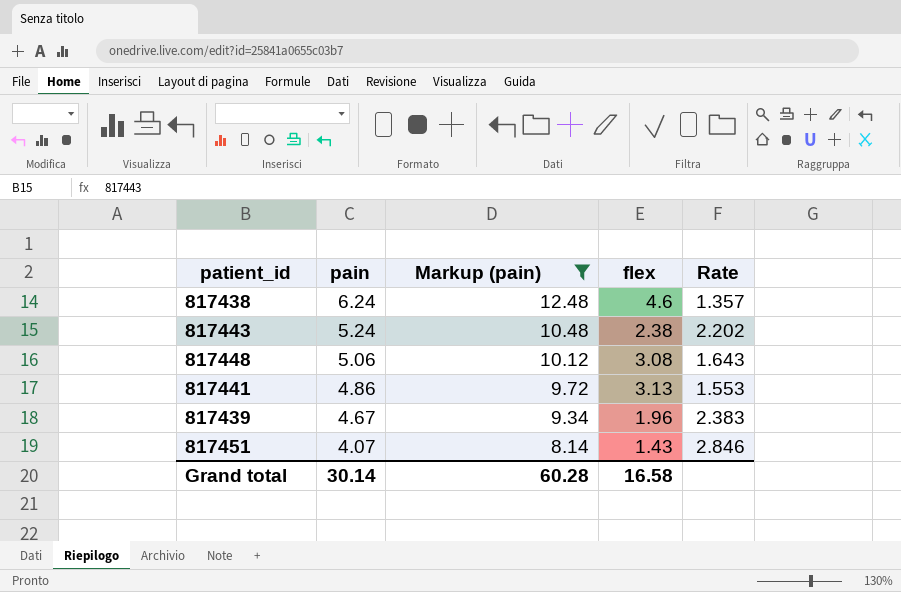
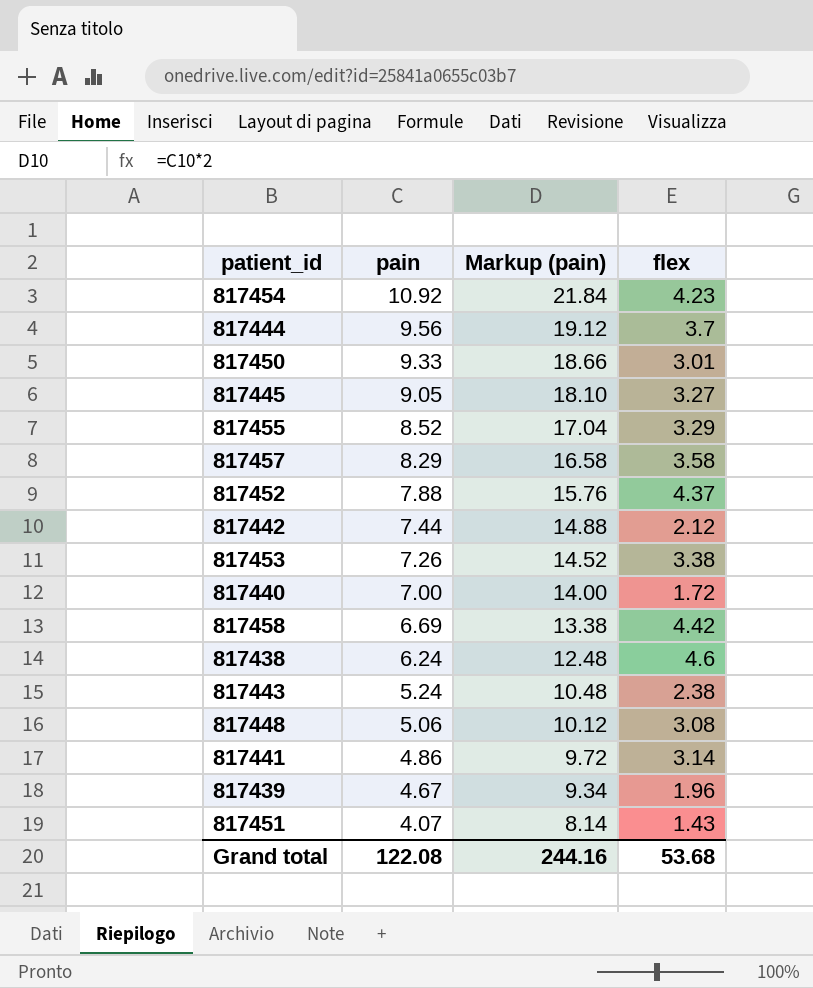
filter: Markup (pain) <= 12.48 -> none
column Rate | formula: [pain] / [flex] -> none
817441 | flex: 3.13 -> 3.14
Grand total | pain: 30.14 -> 122.08
Grand total | Markup (pain): 60.28 -> 244.16
Grand total | flex: 16.58 -> 53.68

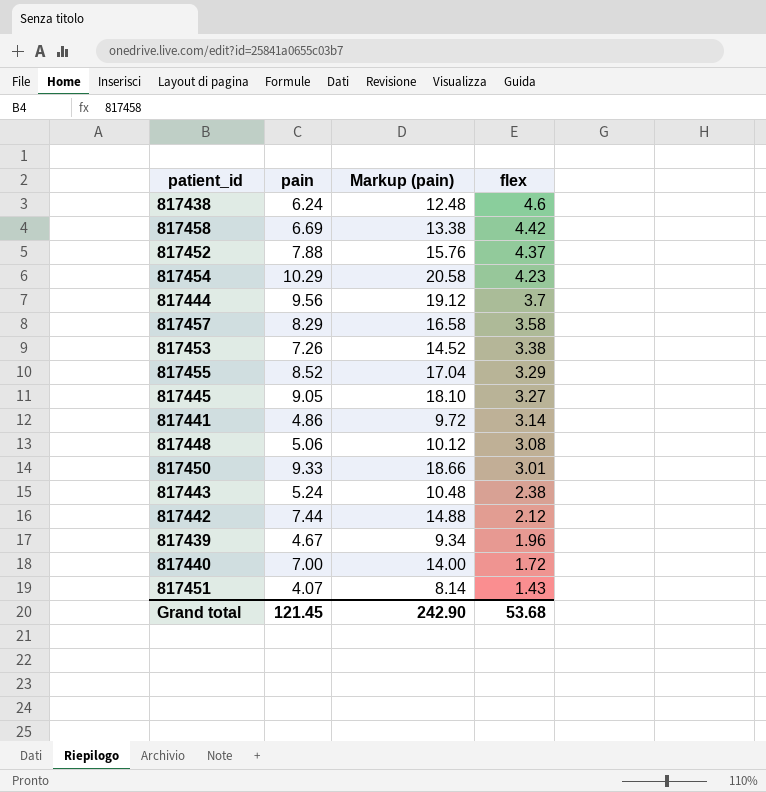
row order: pain descending -> flex descending
817454 | pain: 10.92 -> 10.29
817454 | Markup (pain): 21.84 -> 20.58
Grand total | pain: 122.08 -> 121.45
Grand total | Markup (pain): 244.16 -> 242.90

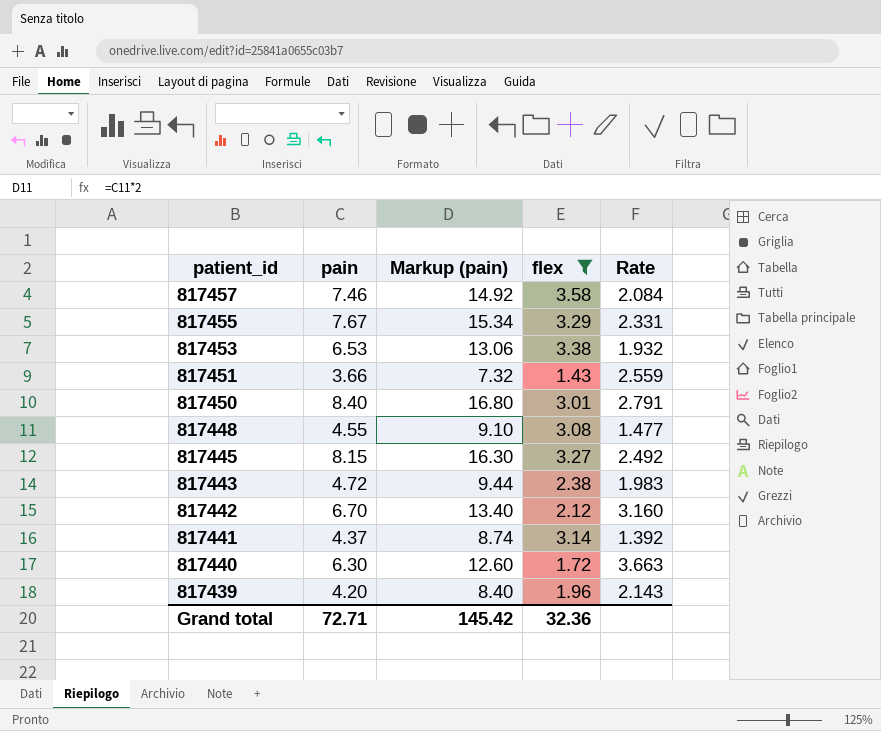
filter: none -> flex <= 3.58
row order: flex descending -> patient_id descending
column Rate | formula: none -> [pain] / [flex]
817457 | pain: 8.29 -> 7.46
817457 | Markup (pain): 16.58 -> 14.92
817455 | pain: 8.52 -> 7.67
817455 | Markup (pain): 17.04 -> 15.34
817453 | pain: 7.26 -> 6.53
817453 | Markup (pain): 14.52 -> 13.06
817451 | pain: 4.07 -> 3.66
817451 | Markup (pain): 8.14 -> 7.32
817450 | pain: 9.33 -> 8.40
817450 | Markup (pain): 18.66 -> 16.80
817448 | pain: 5.06 -> 4.55
817448 | Markup (pain): 10.12 -> 9.10
817445 | pain: 9.05 -> 8.15
817445 | Markup (pain): 18.10 -> 16.30
817443 | pain: 5.24 -> 4.72
817443 | Markup (pain): 10.48 -> 9.44
817442 | pain: 7.44 -> 6.70
817442 | Markup (pain): 14.88 -> 13.40
817441 | pain: 4.86 -> 4.37
817441 | Markup (pain): 9.72 -> 8.74
817440 | pain: 7.00 -> 6.30
817440 | Markup (pain): 14.00 -> 12.60
817439 | pain: 4.67 -> 4.20
817439 | Markup (pain): 9.34 -> 8.40
Grand total | pain: 121.45 -> 72.71
Grand total | Markup (pain): 242.90 -> 145.42
Grand total | flex: 53.68 -> 32.36

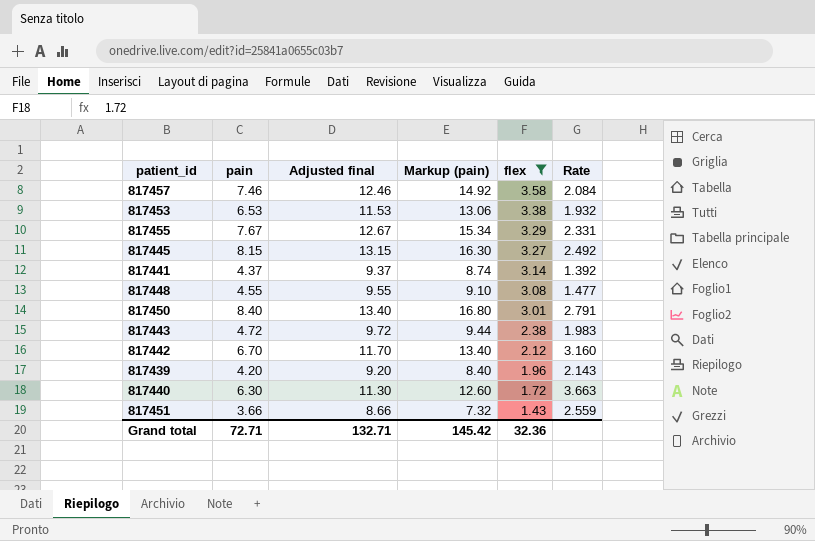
row order: patient_id descending -> flex descending
column Adjusted final | formula: none -> [pain] + 5

